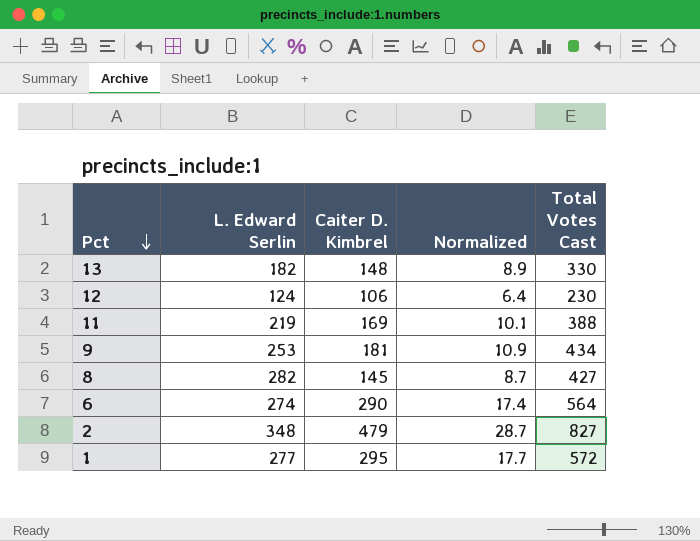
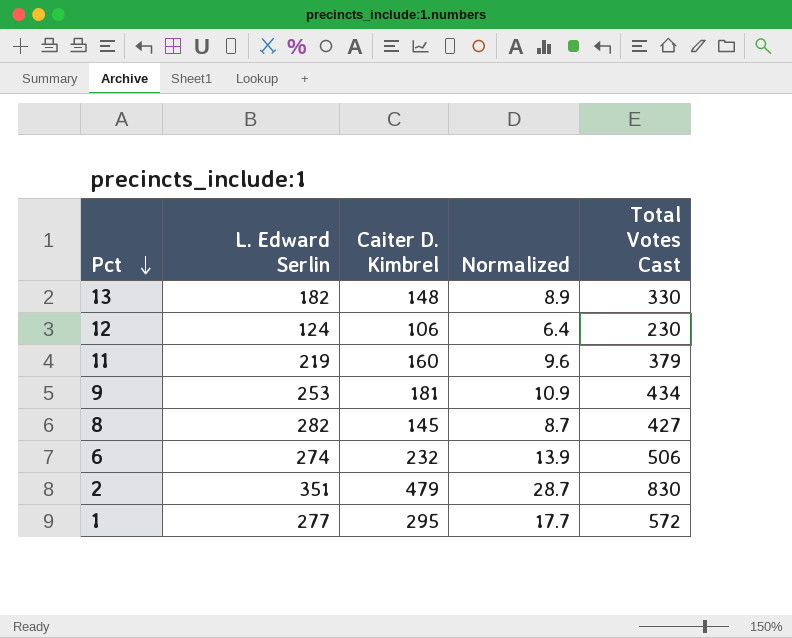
11 | Caiter D. Kimbrel: 169 -> 160
11 | Normalized: 10.1 -> 9.6
11 | Total Votes Cast: 388 -> 379
6 | Caiter D. Kimbrel: 290 -> 232
6 | Normalized: 17.4 -> 13.9
6 | Total Votes Cast: 564 -> 506
2 | L. Edward Serlin: 348 -> 351
2 | Total Votes Cast: 827 -> 830

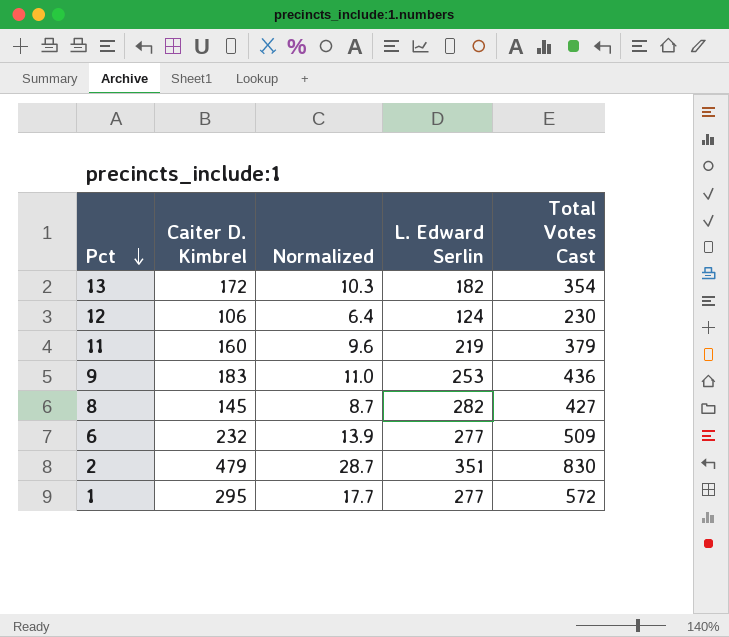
column L. Edward Serlin | position: 2 -> 4
13 | Caiter D. Kimbrel: 148 -> 172
13 | Normalized: 8.9 -> 10.3
13 | Total Votes Cast: 330 -> 354
9 | Caiter D. Kimbrel: 181 -> 183
9 | Normalized: 10.9 -> 11.0
9 | Total Votes Cast: 434 -> 436
6 | L. Edward Serlin: 274 -> 277
6 | Total Votes Cast: 506 -> 509

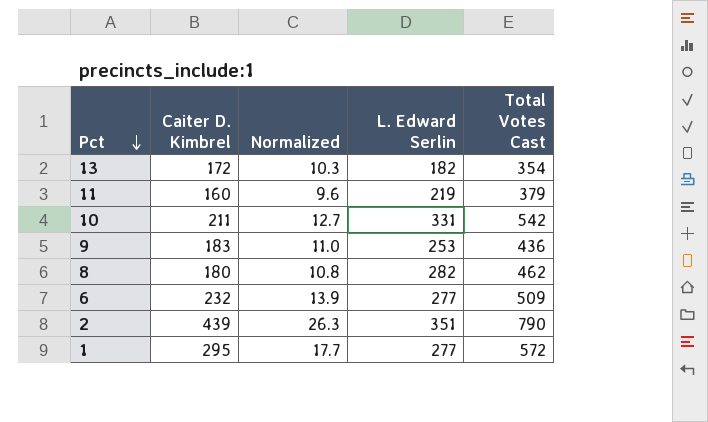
row 12: 106 | 6.4 | 124 | 230 -> none
row 10: none -> 211 | 12.7 | 331 | 542
8 | Caiter D. Kimbrel: 145 -> 180
8 | Normalized: 8.7 -> 10.8
8 | Total Votes Cast: 427 -> 462
2 | Caiter D. Kimbrel: 479 -> 439
2 | Normalized: 28.7 -> 26.3
2 | Total Votes Cast: 830 -> 790

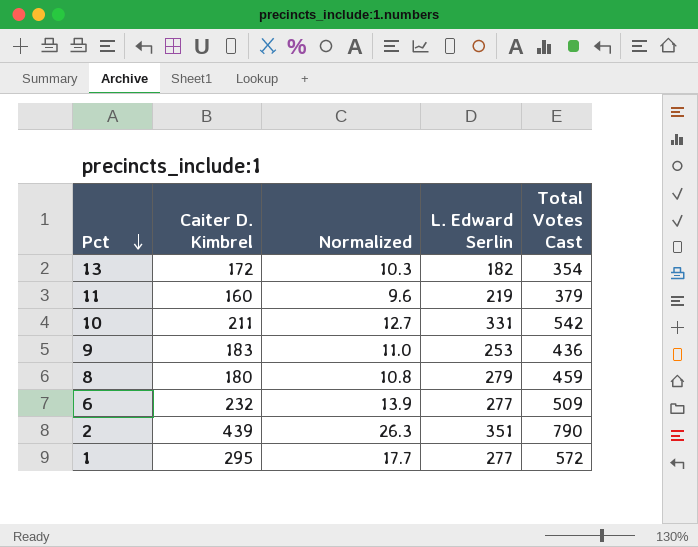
8 | L. Edward Serlin: 282 -> 279
8 | Total Votes Cast: 462 -> 459

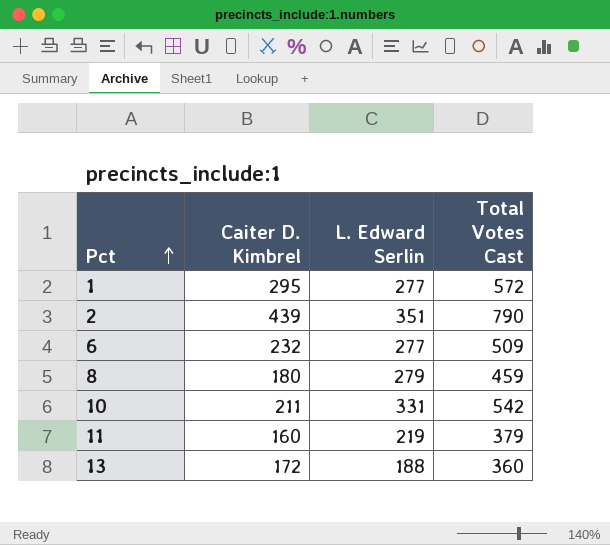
row order: Pct descending -> Pct ascending
column Normalized | formula: [Caiter D. Kimbrel] * 0.06 -> none
row 9: 183 | 11.0 | 253 | 436 -> none
13 | L. Edward Serlin: 182 -> 188
13 | Total Votes Cast: 354 -> 360

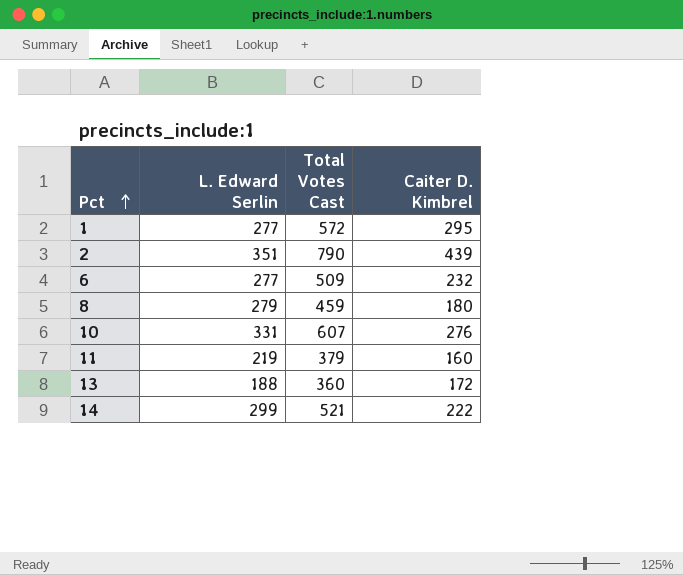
column Caiter D. Kimbrel | position: 2 -> 4
10 | Total Votes Cast: 542 -> 607
10 | Caiter D. Kimbrel: 211 -> 276
row 14: none -> 299 | 521 | 222

